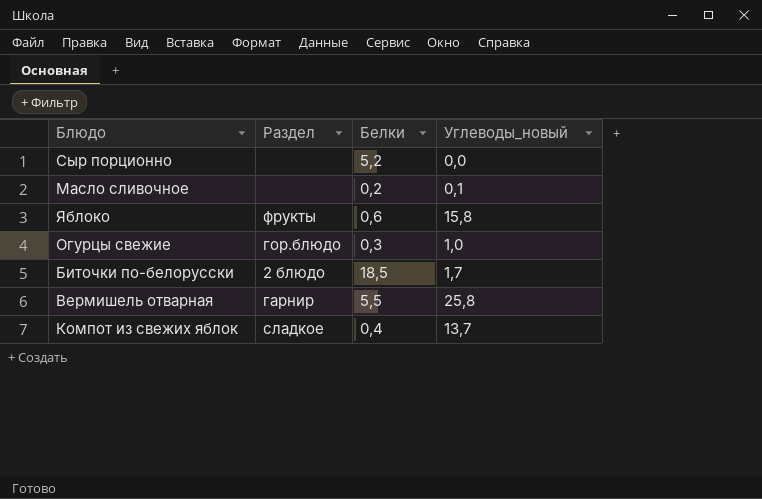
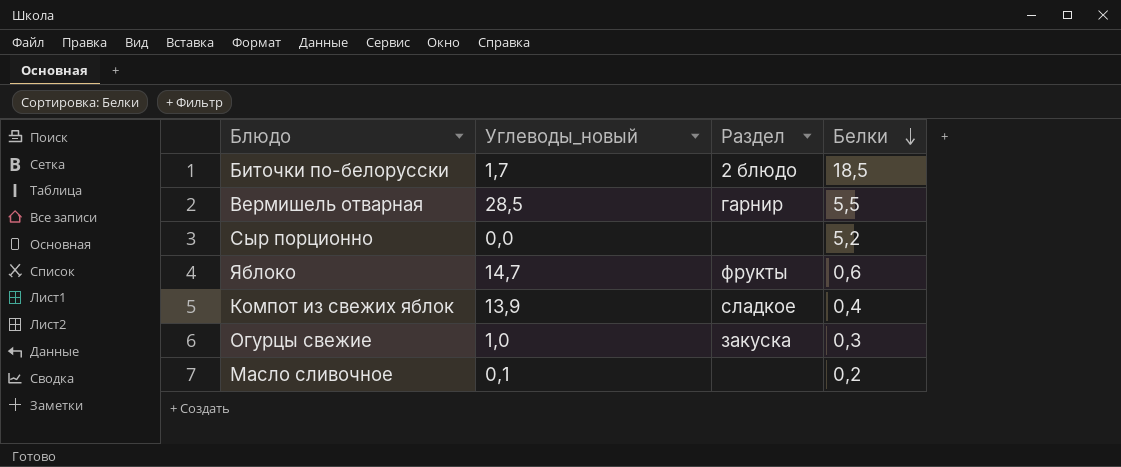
row order: none -> Белки descending
column Углеводы_новый | position: 4 -> 2
Вермишель отварная | Углеводы_новый: 25,8 -> 28,5
Яблоко | Углеводы_новый: 15,8 -> 14,7
Компот из свежих яблок | Углеводы_новый: 13,7 -> 13,9
Огурцы свежие | Раздел: гор.блюдо -> закуска

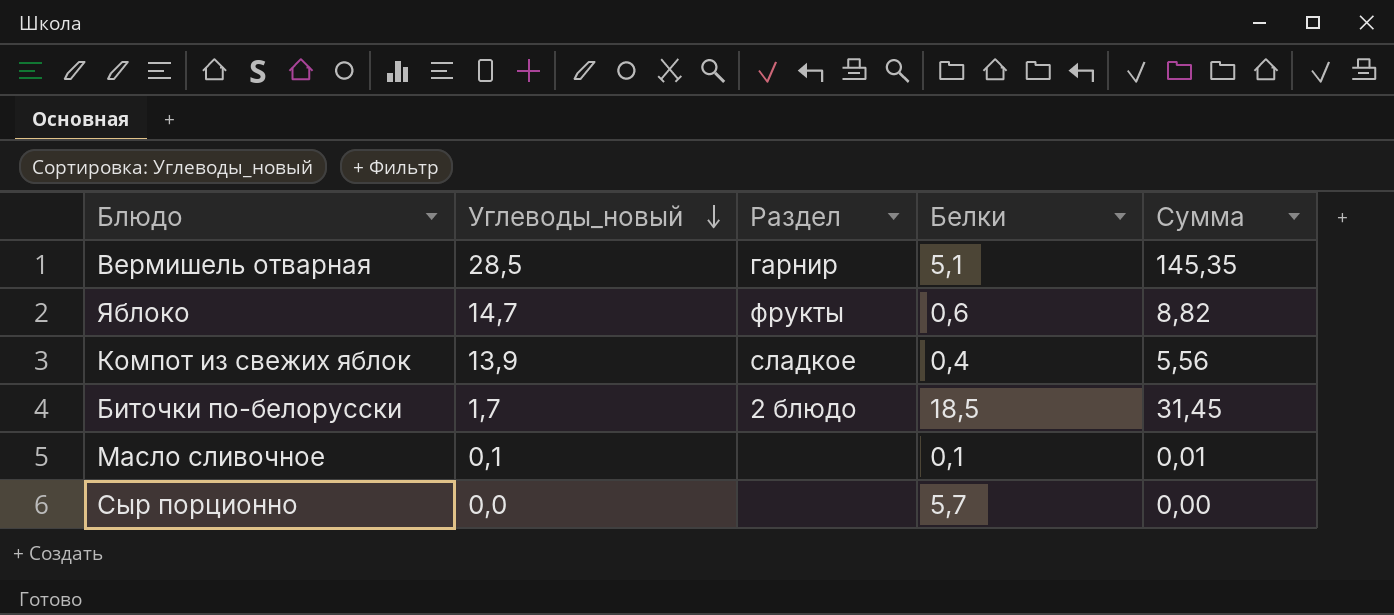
row order: Белки descending -> Углеводы_новый descending
column Сумма | formula: none -> [Углеводы_новый] * [Белки]
row Огурцы свежие: 1,0 | закуска | 0,3 -> none
Вермишель отварная | Белки: 5,5 -> 5,1
Масло сливочное | Белки: 0,2 -> 0,1
Сыр порционно | Белки: 5,2 -> 5,7

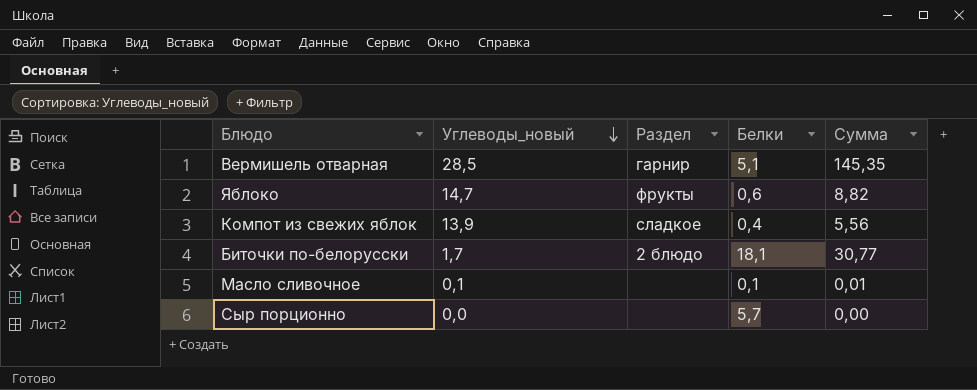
Биточки по-белорусски | Белки: 18,5 -> 18,1
Биточки по-белорусски | Сумма: 31,45 -> 30,77

